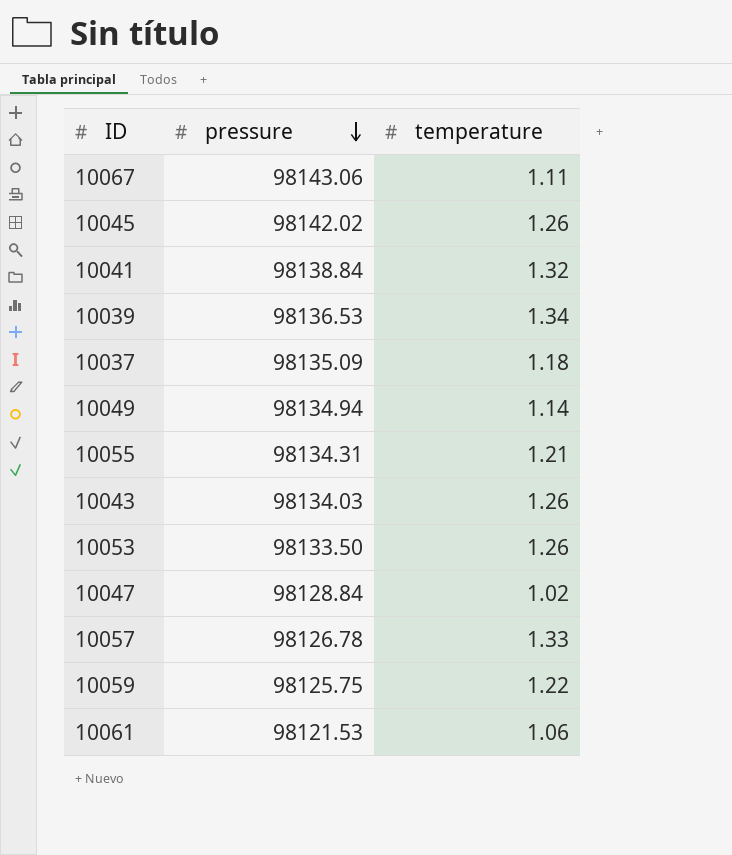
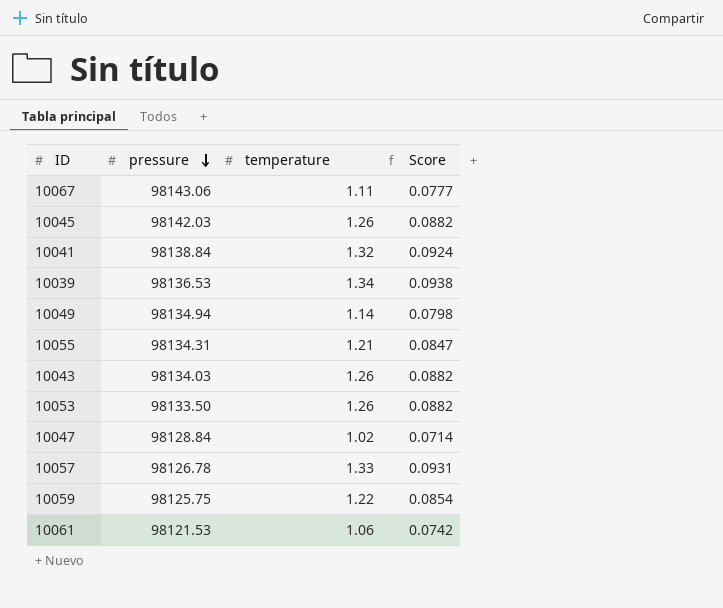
column Score | formula: none -> [temperature] * 0.07
row 10037: 98135.09 | 1.18 -> none
10045 | pressure: 98142.02 -> 98142.03

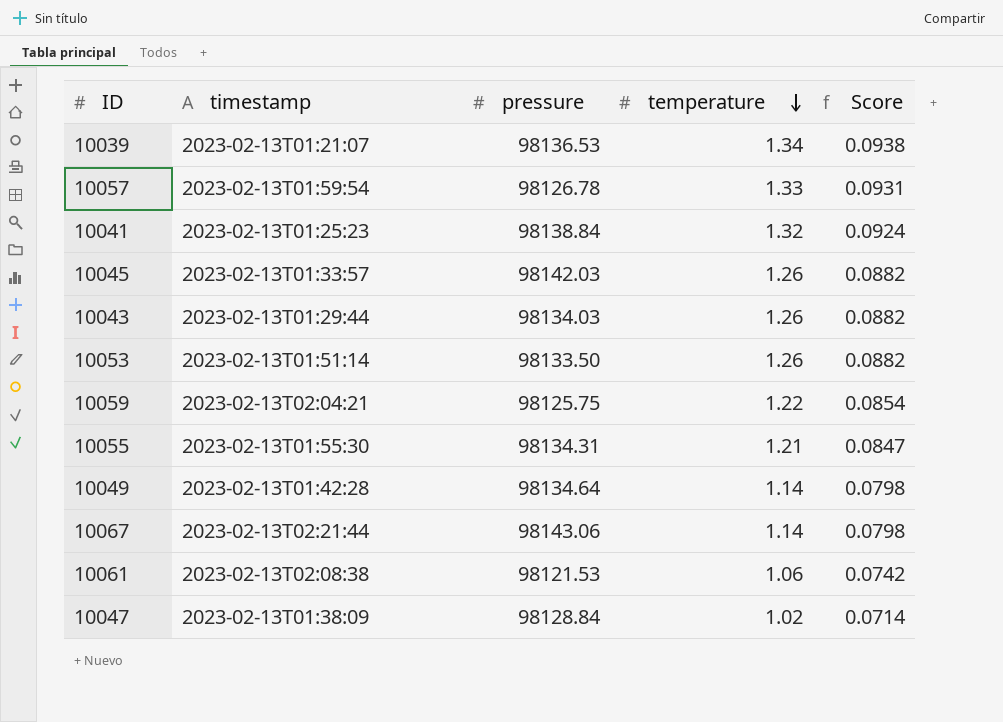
row order: pressure descending -> temperature descending
column timestamp | position: none -> 2
10049 | pressure: 98134.94 -> 98134.64
10067 | temperature: 1.11 -> 1.14
10067 | Score: 0.0777 -> 0.0798

